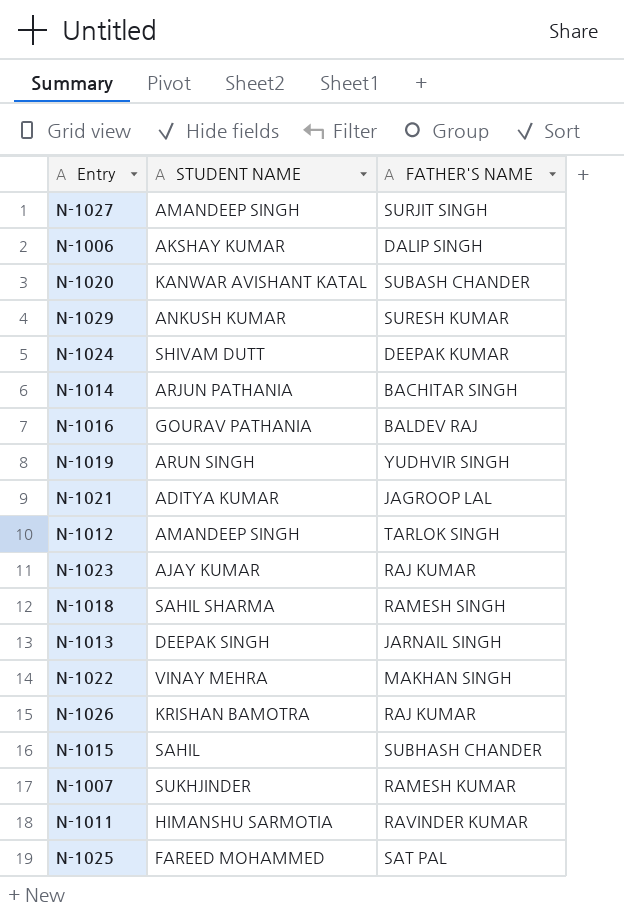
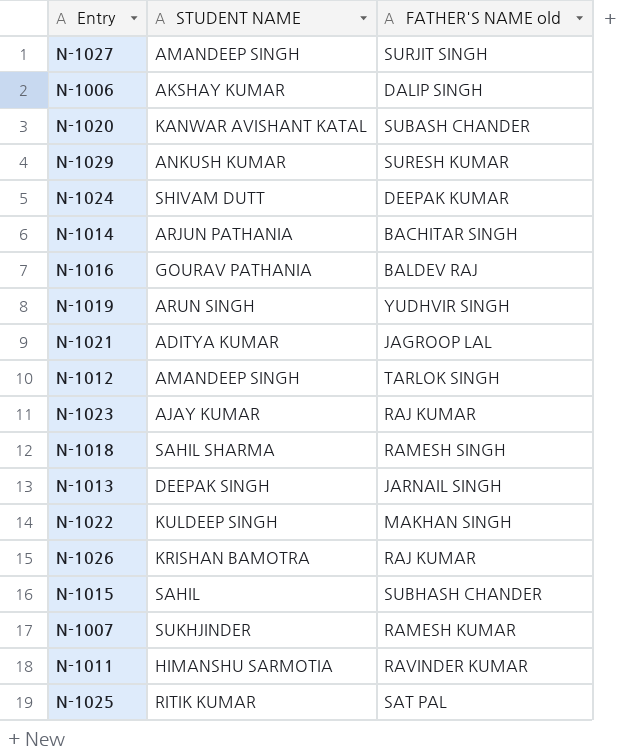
column name: FATHER'S NAME -> FATHER'S NAME old
N-1022 | STUDENT NAME: VINAY MEHRA -> KULDEEP SINGH
N-1025 | STUDENT NAME: FAREED MOHAMMED -> RITIK KUMAR

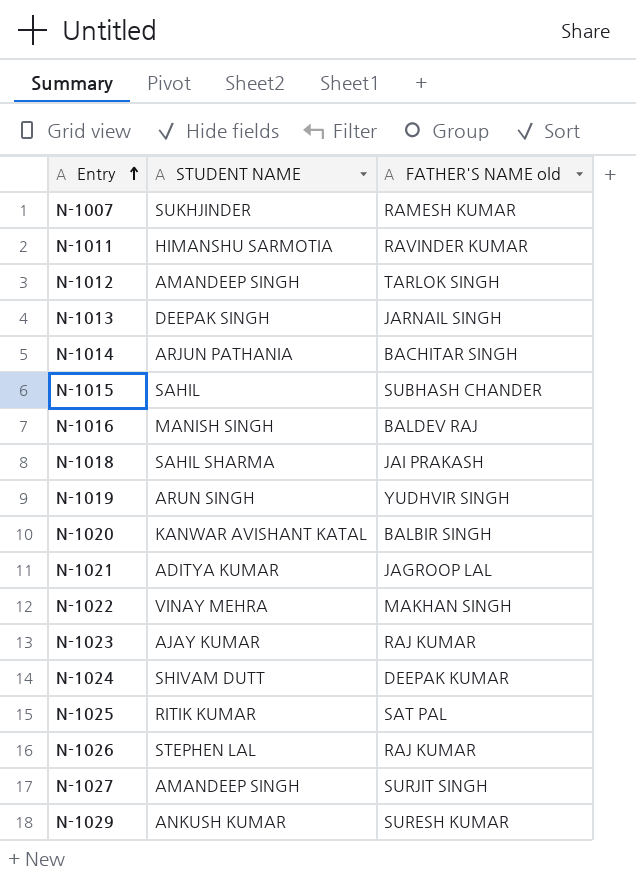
row order: none -> Entry ascending
row N-1006: AKSHAY KUMAR | DALIP SINGH -> none
N-1016 | STUDENT NAME: GOURAV PATHANIA -> MANISH SINGH
N-1018 | FATHER'S NAME old: RAMESH SINGH -> JAI PRAKASH
N-1020 | FATHER'S NAME old: SUBASH CHANDER -> BALBIR SINGH
N-1022 | STUDENT NAME: KULDEEP SINGH -> VINAY MEHRA
N-1026 | STUDENT NAME: KRISHAN BAMOTRA -> STEPHEN LAL

